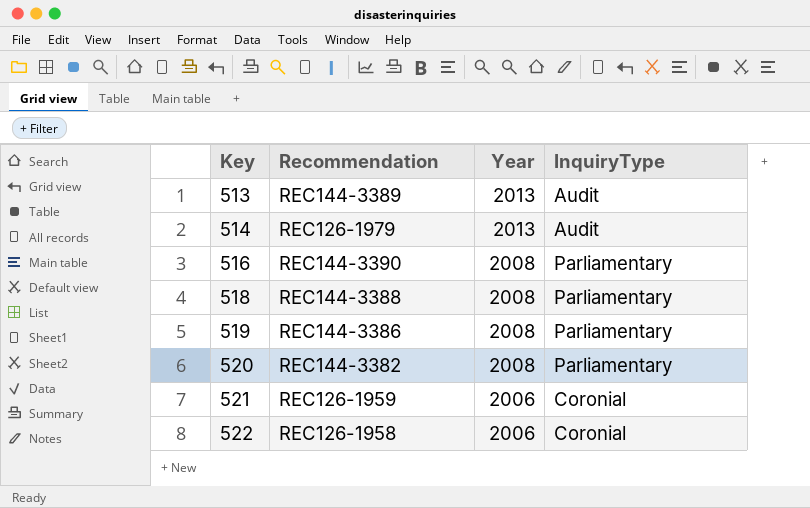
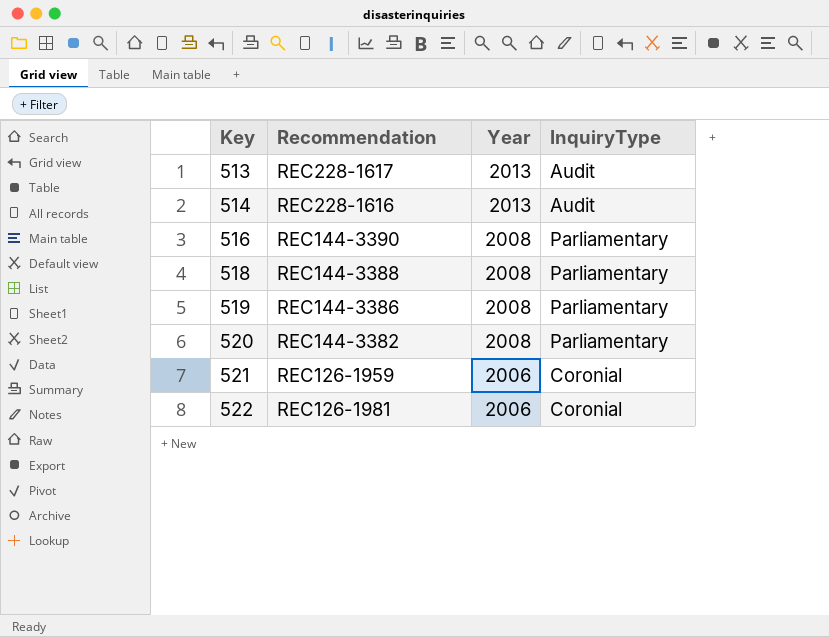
513 | Recommendation: REC144-3389 -> REC228-1617
514 | Recommendation: REC126-1979 -> REC228-1616
522 | Recommendation: REC126-1958 -> REC126-1981

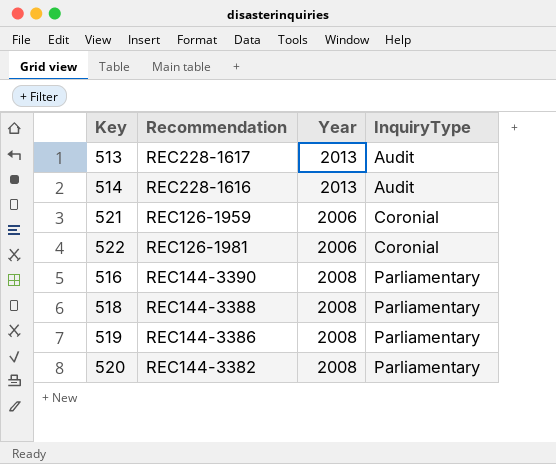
row order: Key ascending -> InquiryType ascending

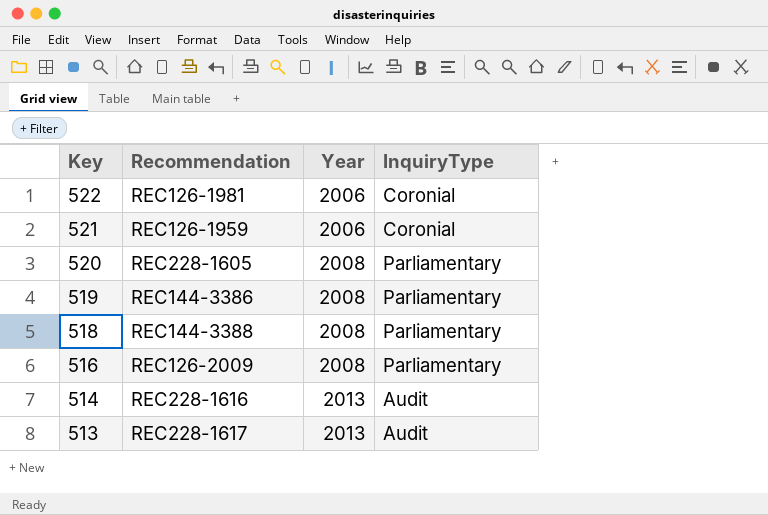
row order: InquiryType ascending -> Key descending
520 | Recommendation: REC144-3382 -> REC228-1605
516 | Recommendation: REC144-3390 -> REC126-2009

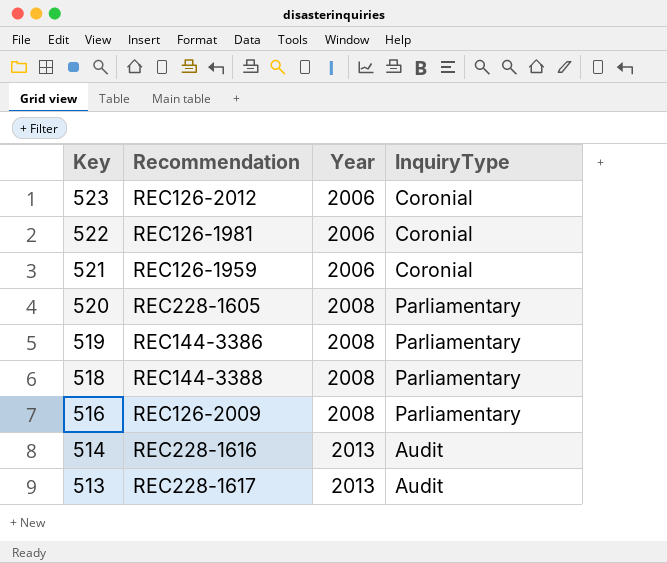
row 523: none -> REC126-2012 | 2006 | Coronial

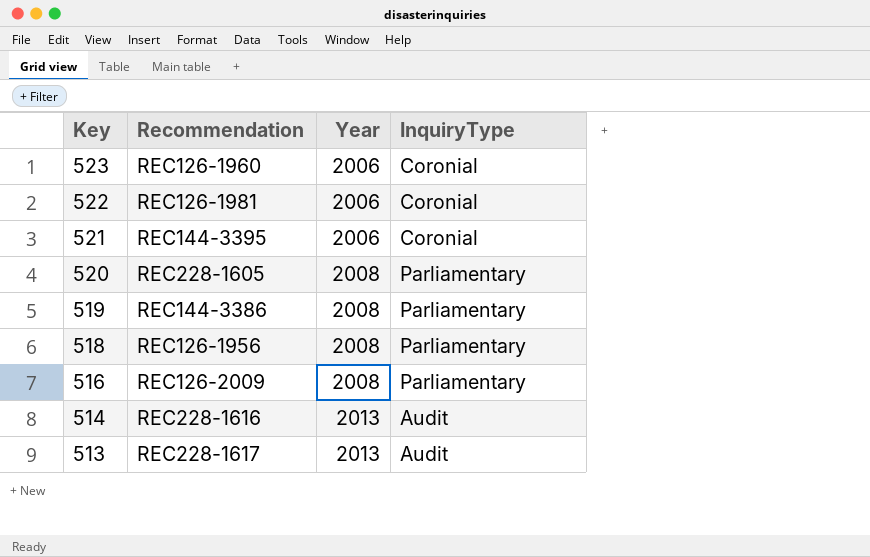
523 | Recommendation: REC126-2012 -> REC126-1960
521 | Recommendation: REC126-1959 -> REC144-3395
518 | Recommendation: REC144-3388 -> REC126-1956

